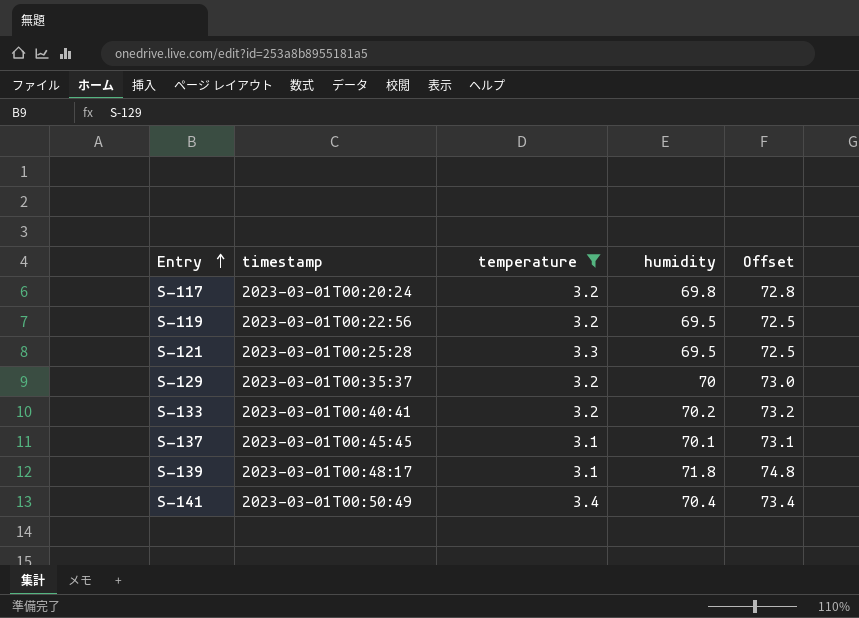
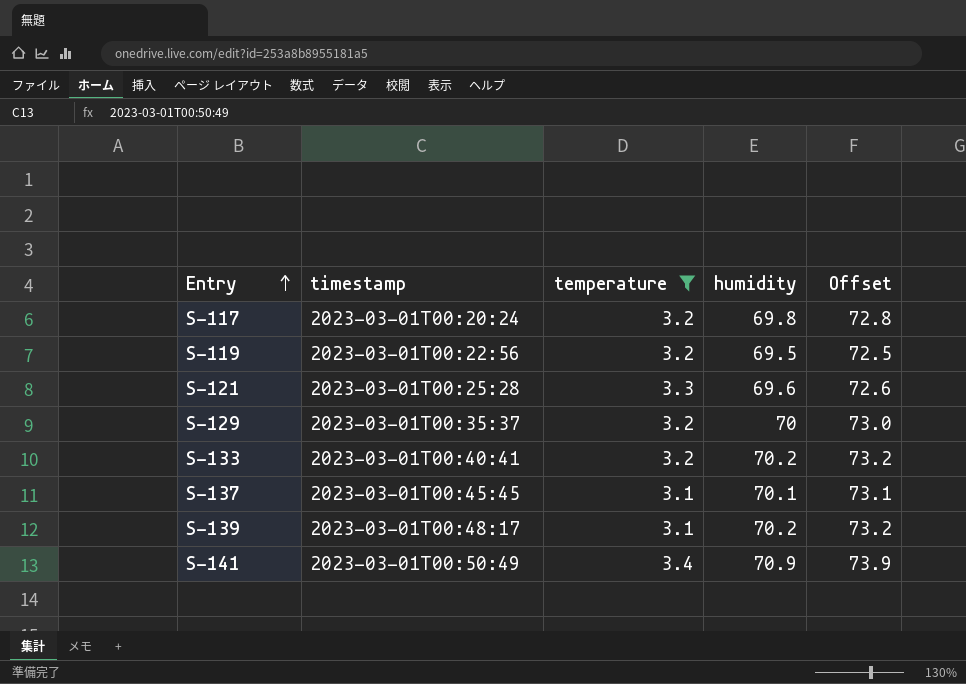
S-121 | humidity: 69.5 -> 69.6
S-121 | Offset: 72.5 -> 72.6
S-139 | humidity: 71.8 -> 70.2
S-139 | Offset: 74.8 -> 73.2
S-141 | humidity: 70.4 -> 70.9
S-141 | Offset: 73.4 -> 73.9

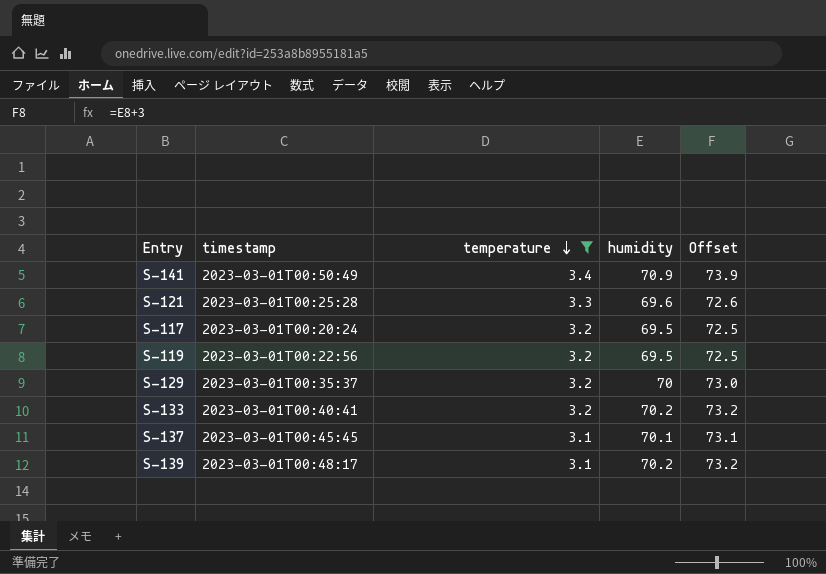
row order: Entry ascending -> temperature descending
S-117 | humidity: 69.8 -> 69.5
S-117 | Offset: 72.8 -> 72.5

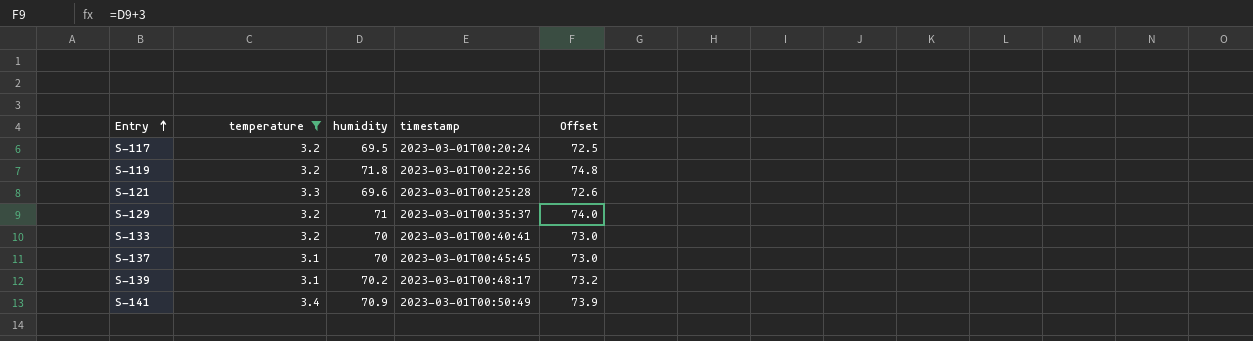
row order: temperature descending -> Entry ascending
column timestamp | position: 2 -> 4
S-119 | humidity: 69.5 -> 71.8
S-119 | Offset: 72.5 -> 74.8
S-129 | humidity: 70 -> 71
S-129 | Offset: 73.0 -> 74.0
S-133 | humidity: 70.2 -> 70
S-133 | Offset: 73.2 -> 73.0
S-137 | humidity: 70.1 -> 70
S-137 | Offset: 73.1 -> 73.0

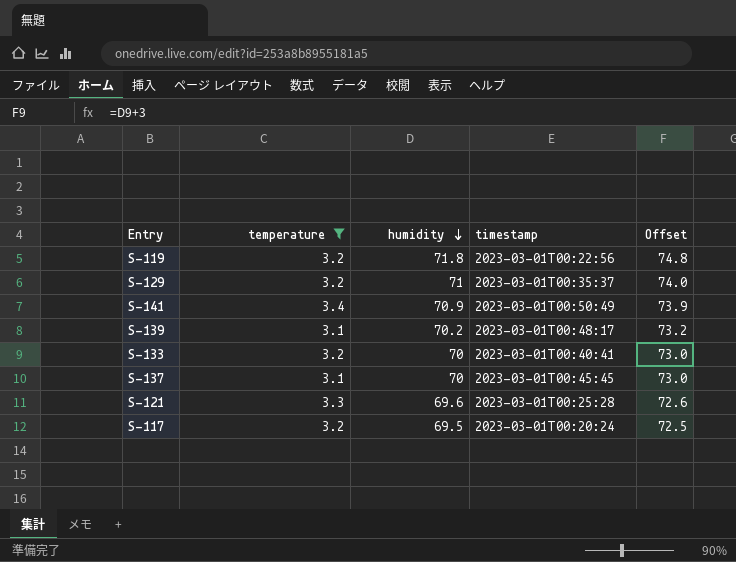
row order: Entry ascending -> humidity descending

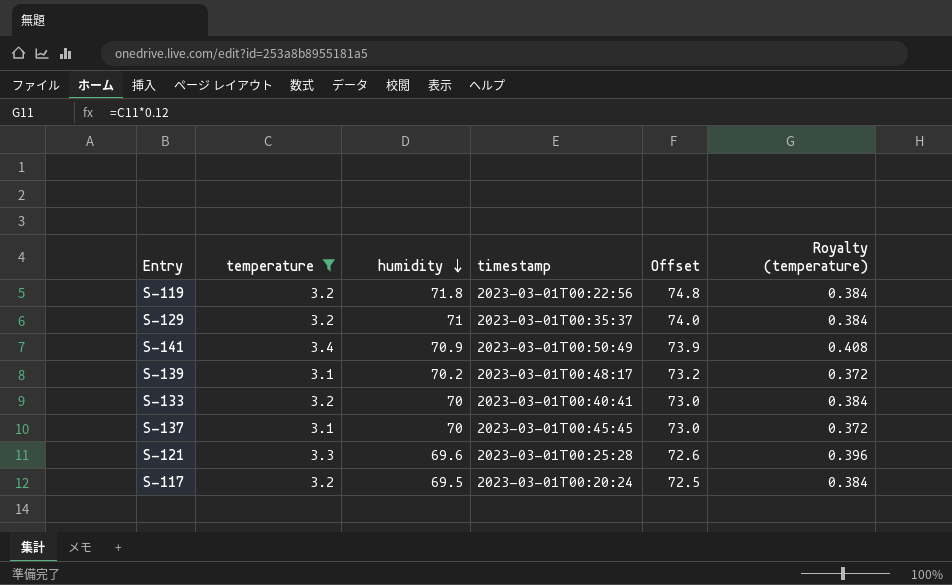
column Royalty (temperature) | formula: none -> [temperature] * 0.12

